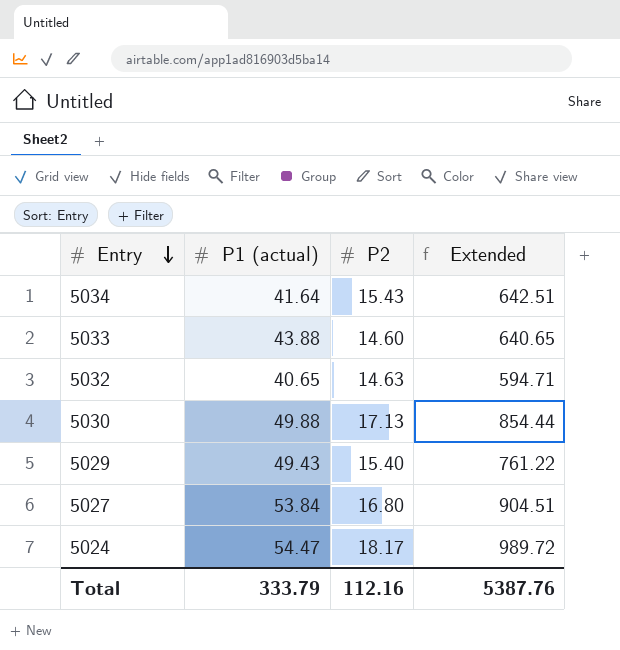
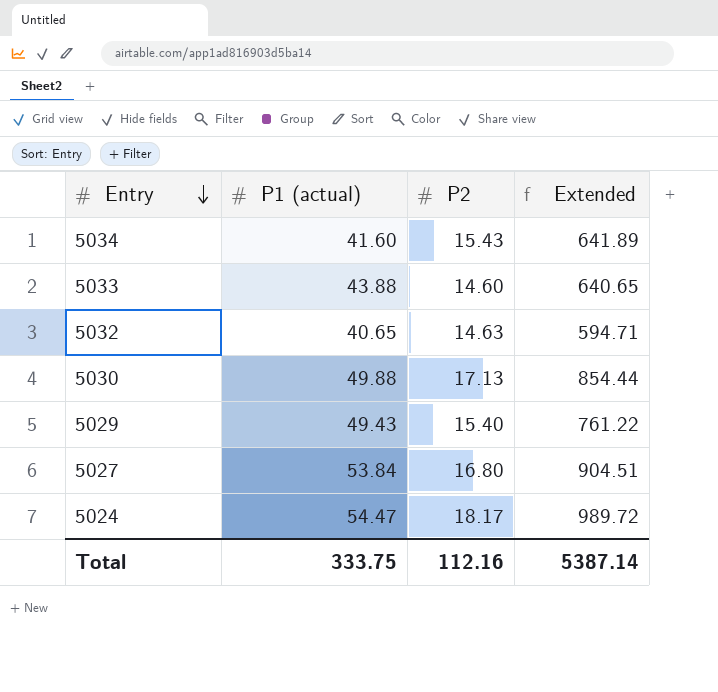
5034 | P1 (actual): 41.64 -> 41.60
5034 | Extended: 642.51 -> 641.89
Total | P1 (actual): 333.79 -> 333.75
Total | Extended: 5387.76 -> 5387.14

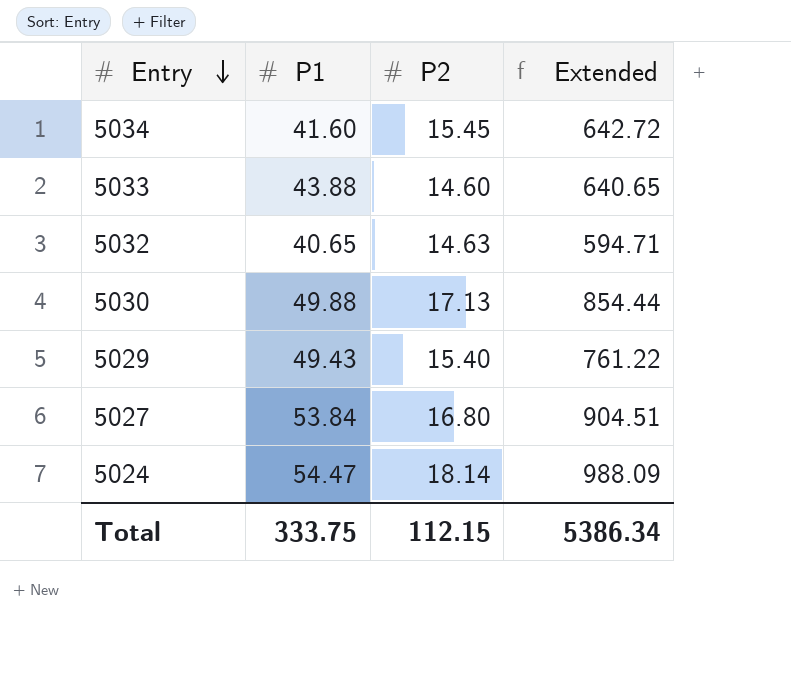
column name: P1 (actual) -> P1
5034 | P2: 15.43 -> 15.45
5034 | Extended: 641.89 -> 642.72
5024 | P2: 18.17 -> 18.14
5024 | Extended: 989.72 -> 988.09
Total | P2: 112.16 -> 112.15
Total | Extended: 5387.14 -> 5386.34

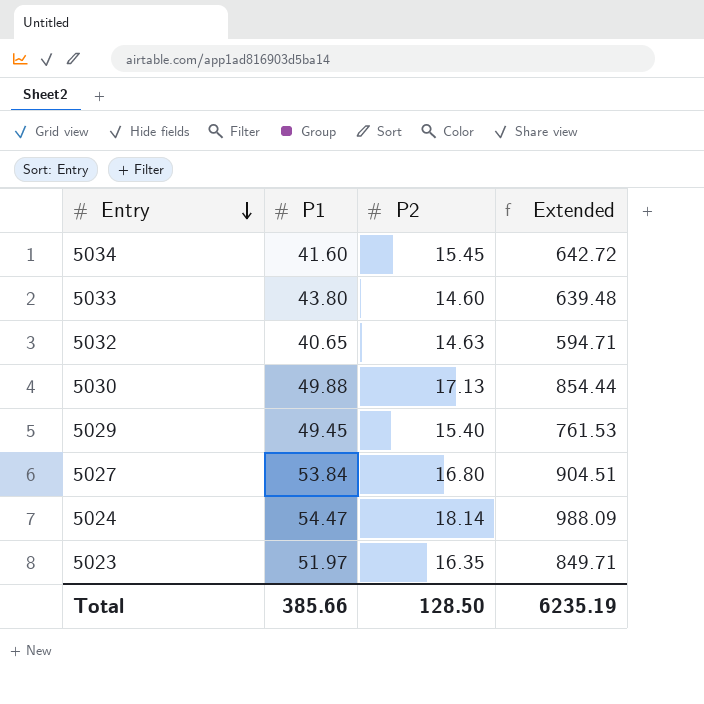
5033 | P1: 43.88 -> 43.80
5033 | Extended: 640.65 -> 639.48
5029 | P1: 49.43 -> 49.45
5029 | Extended: 761.22 -> 761.53
row 5023: none -> 51.97 | 16.35 | 849.71
Total | P1: 333.75 -> 385.66
Total | P2: 112.15 -> 128.50
Total | Extended: 5386.34 -> 6235.19

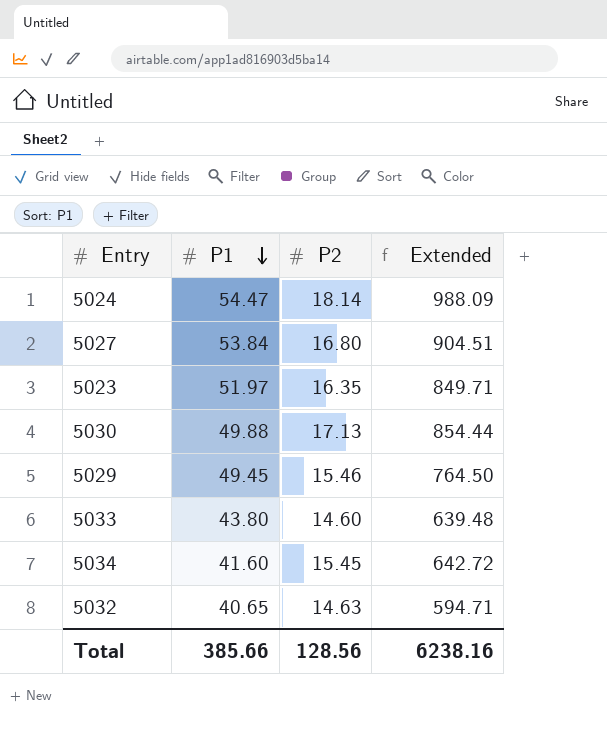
row order: Entry descending -> P1 descending
5029 | P2: 15.40 -> 15.46
5029 | Extended: 761.53 -> 764.50
Total | P2: 128.50 -> 128.56
Total | Extended: 6235.19 -> 6238.16

